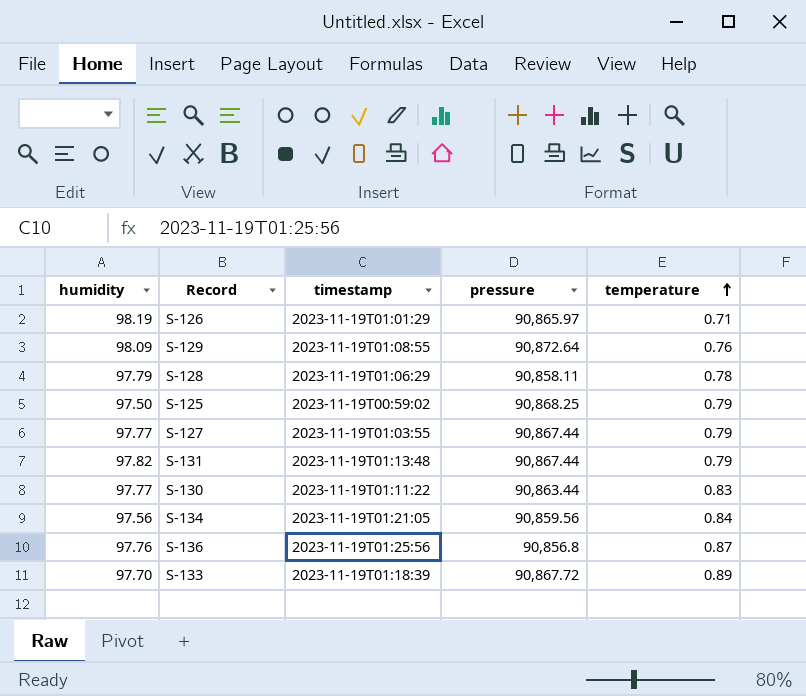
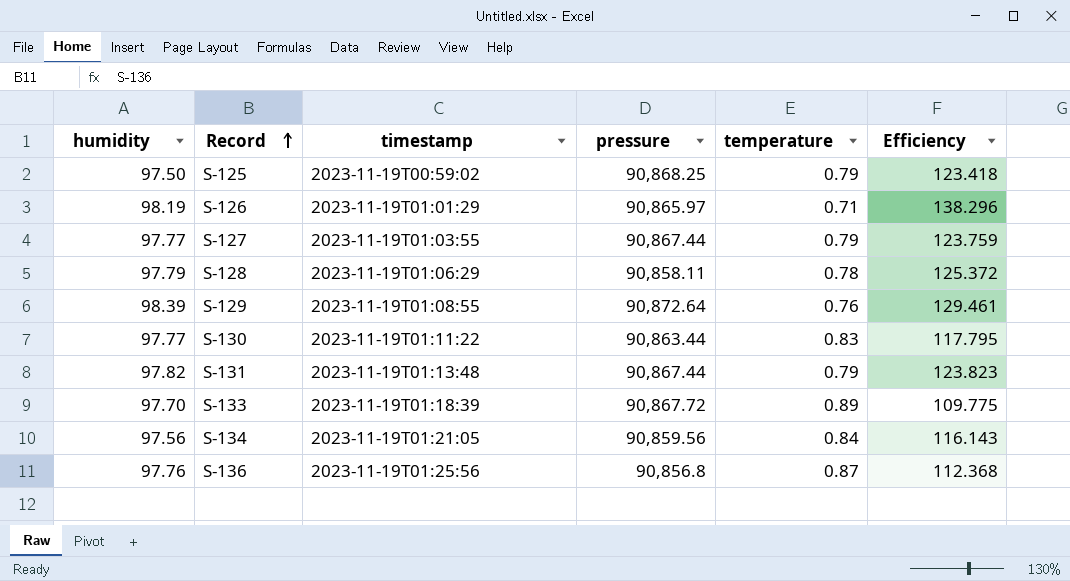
row order: temperature ascending -> Record ascending
column Efficiency | formula: none -> [humidity] / [temperature]
S-129 | humidity: 98.09 -> 98.39

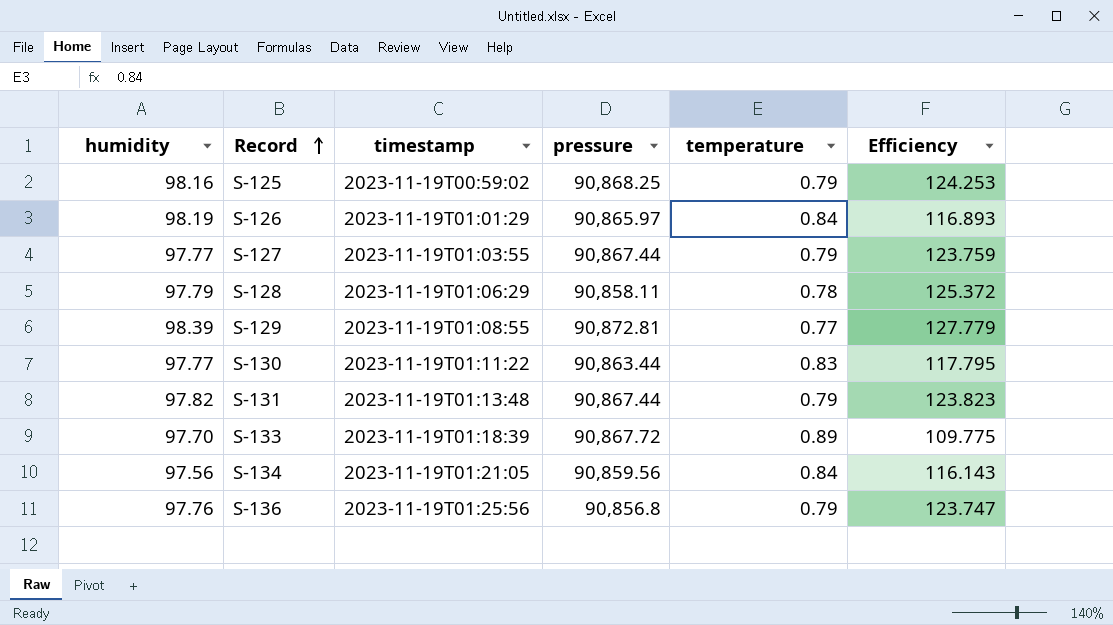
S-125 | humidity: 97.50 -> 98.16
S-125 | Efficiency: 123.418 -> 124.253
S-126 | temperature: 0.71 -> 0.84
S-126 | Efficiency: 138.296 -> 116.893
S-129 | pressure: 90,872.64 -> 90,872.81
S-129 | temperature: 0.76 -> 0.77
S-129 | Efficiency: 129.461 -> 127.779
S-136 | temperature: 0.87 -> 0.79
S-136 | Efficiency: 112.368 -> 123.747

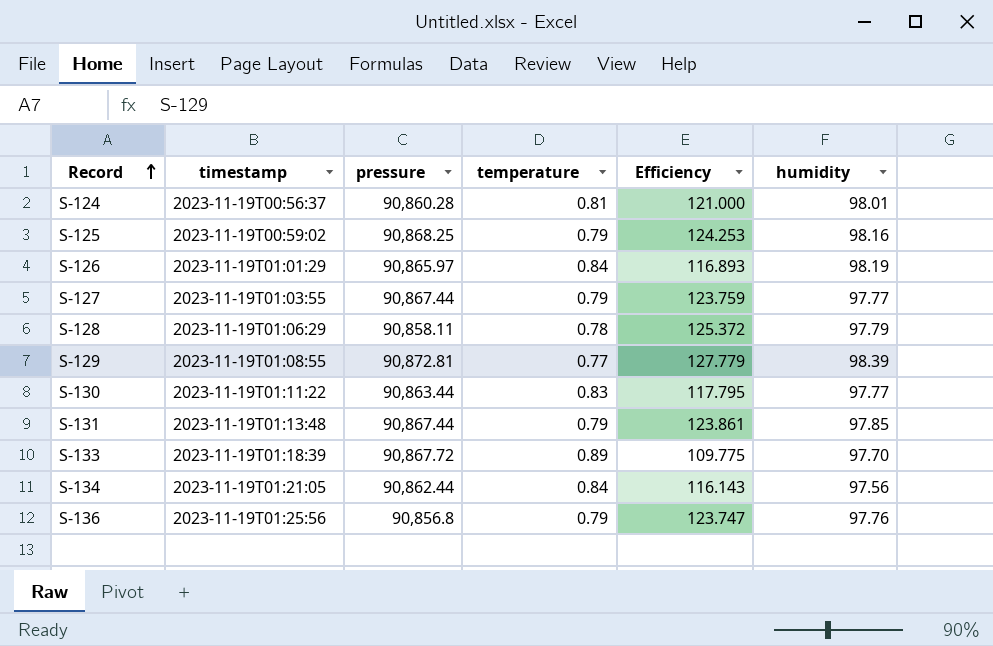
column humidity | position: 1 -> 6
row S-124: none -> 2023-11-19T00:56:37 | 90,860.28 | 0.81 | 121.000 | 98.01
S-131 | Efficiency: 123.823 -> 123.861
S-131 | humidity: 97.82 -> 97.85
S-134 | pressure: 90,859.56 -> 90,862.44

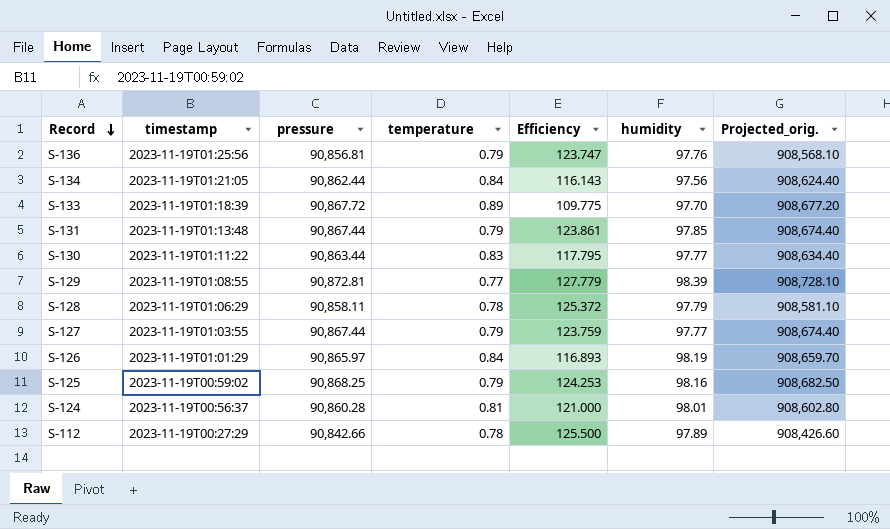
row order: Record ascending -> Record descending
column Projected_orig. | formula: none -> [pressure] * 10
S-136 | pressure: 90,856.8 -> 90,856.81
row S-112: none -> 2023-11-19T00:27:29 | 90,842.66 | 0.78 | 125.500 | 97.89 | 908,426.60

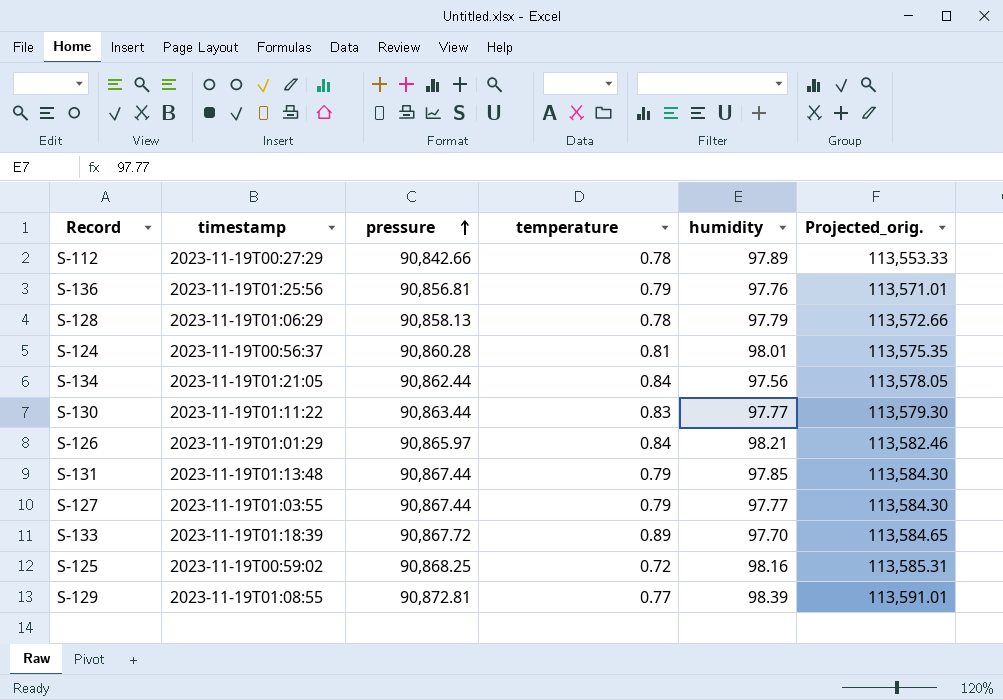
row order: Record descending -> pressure ascending
column Efficiency | formula: [humidity] / [temperature] -> none
column Projected_orig. | formula: [pressure] * 10 -> [pressure] * 1.25
S-128 | pressure: 90,858.11 -> 90,858.13
S-126 | humidity: 98.19 -> 98.21
S-125 | temperature: 0.79 -> 0.72

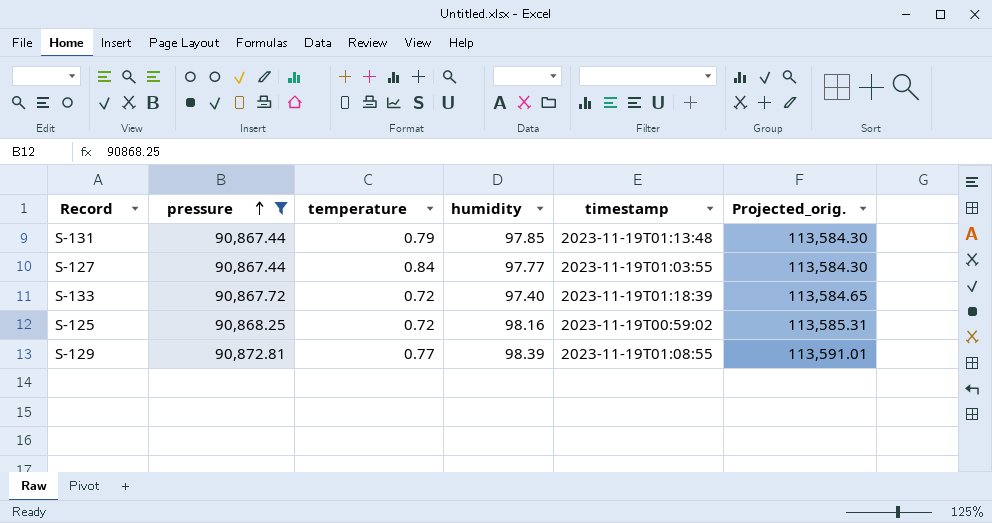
filter: none -> pressure >= 90,867.44
column timestamp | position: 2 -> 5
S-127 | temperature: 0.79 -> 0.84
S-133 | temperature: 0.89 -> 0.72
S-133 | humidity: 97.70 -> 97.40

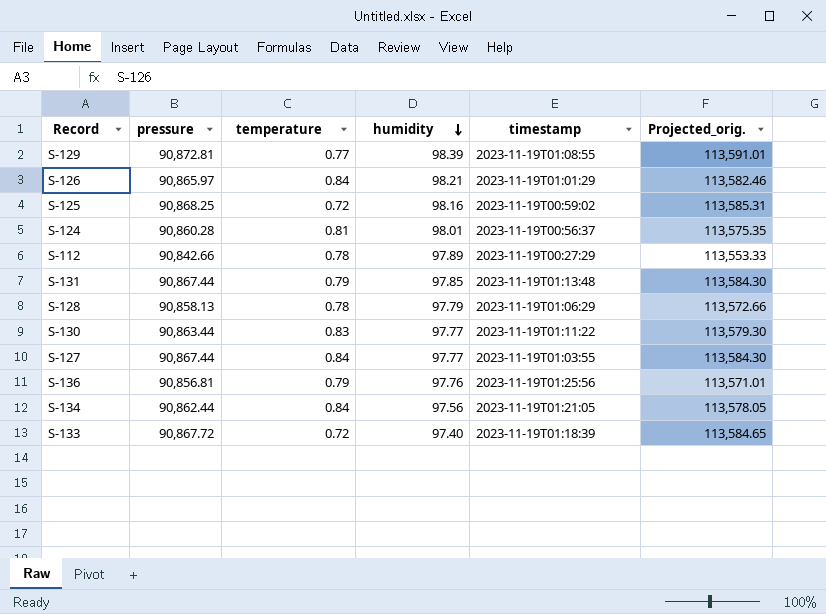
filter: pressure >= 90,867.44 -> none
row order: pressure ascending -> humidity descending

